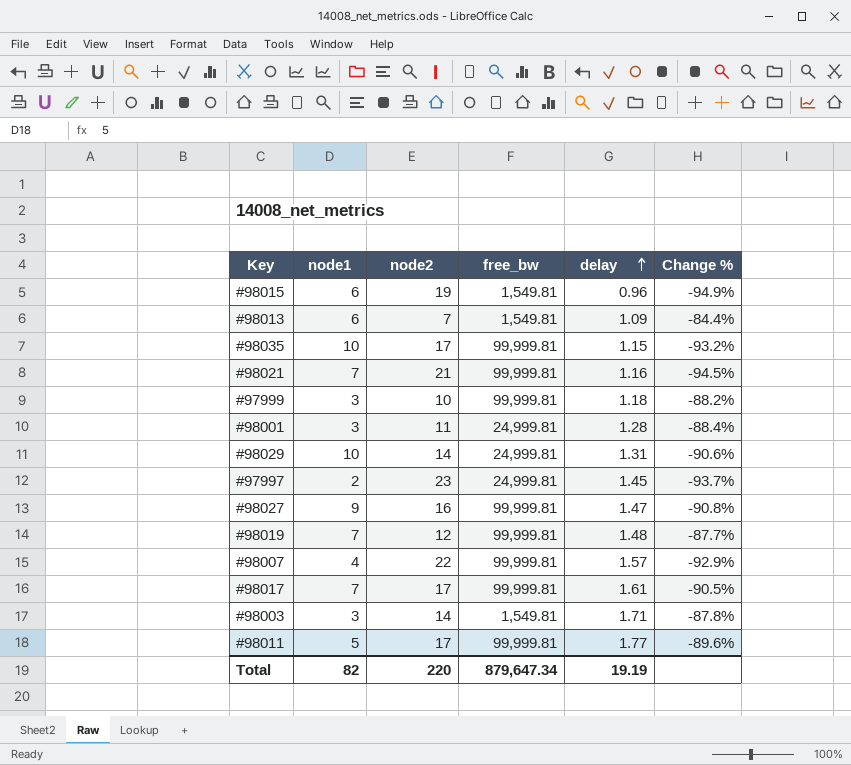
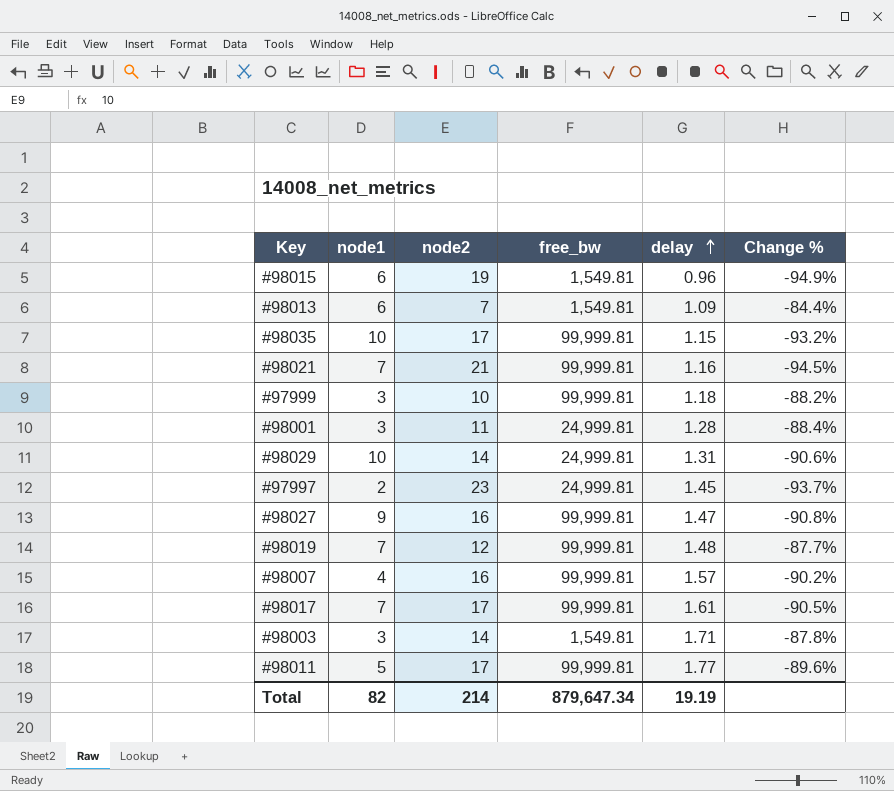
#98007 | node2: 22 -> 16
#98007 | Change %: -92.9% -> -90.2%
Total | node2: 220 -> 214

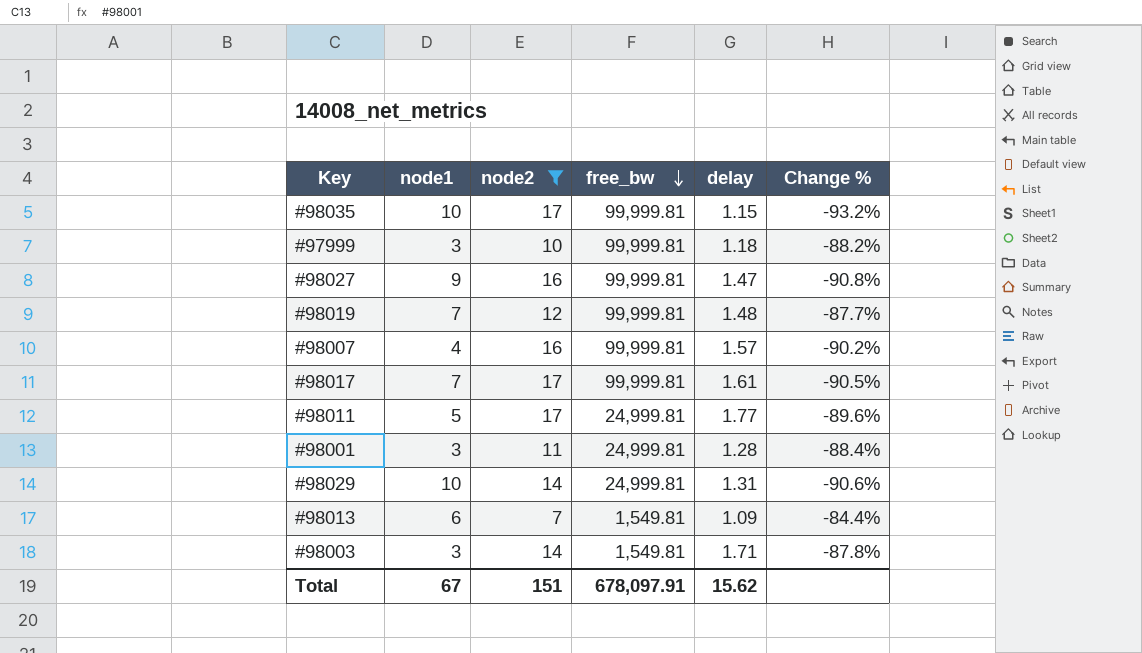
filter: none -> node2 <= 17
row order: delay ascending -> free_bw descending
#98011 | free_bw: 99,999.81 -> 24,999.81
Total | node1: 82 -> 67
Total | node2: 214 -> 151
Total | free_bw: 879,647.34 -> 678,097.91
Total | delay: 19.19 -> 15.62

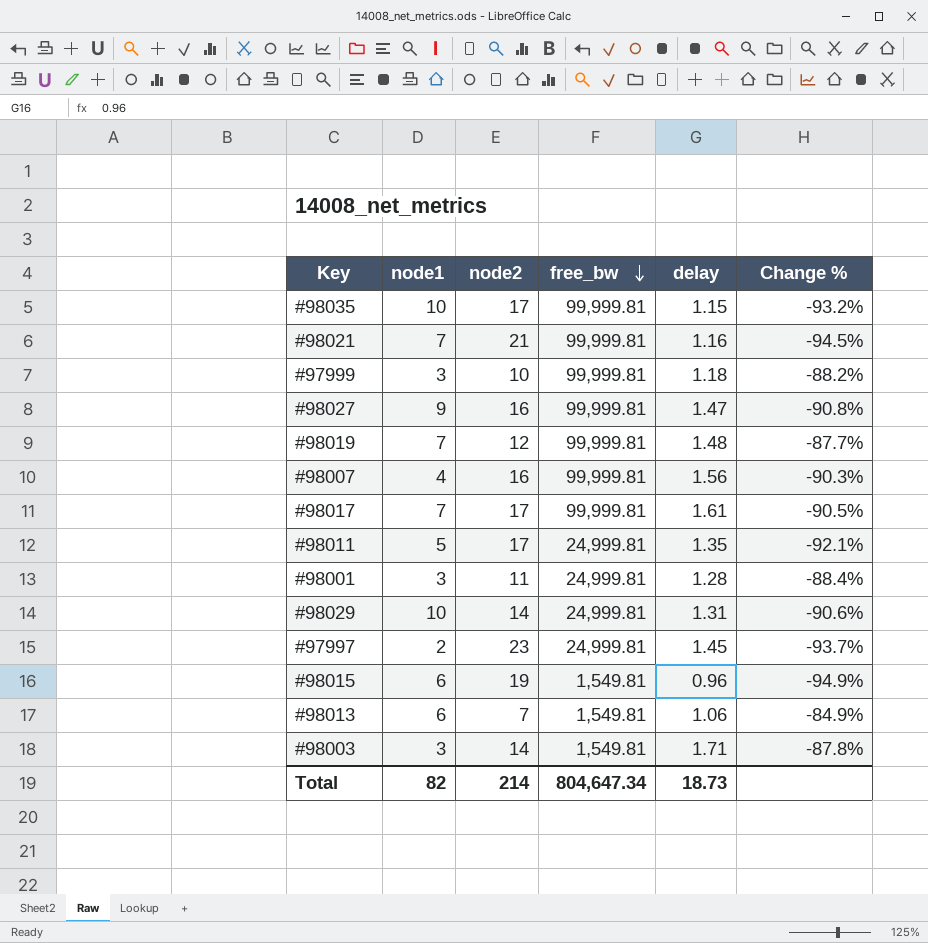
filter: node2 <= 17 -> none
#98007 | delay: 1.57 -> 1.56
#98007 | Change %: -90.2% -> -90.3%
#98011 | delay: 1.77 -> 1.35
#98011 | Change %: -89.6% -> -92.1%
#98013 | delay: 1.09 -> 1.06
#98013 | Change %: -84.4% -> -84.9%
Total | node1: 67 -> 82
Total | node2: 151 -> 214
Total | free_bw: 678,097.91 -> 804,647.34
Total | delay: 15.62 -> 18.73

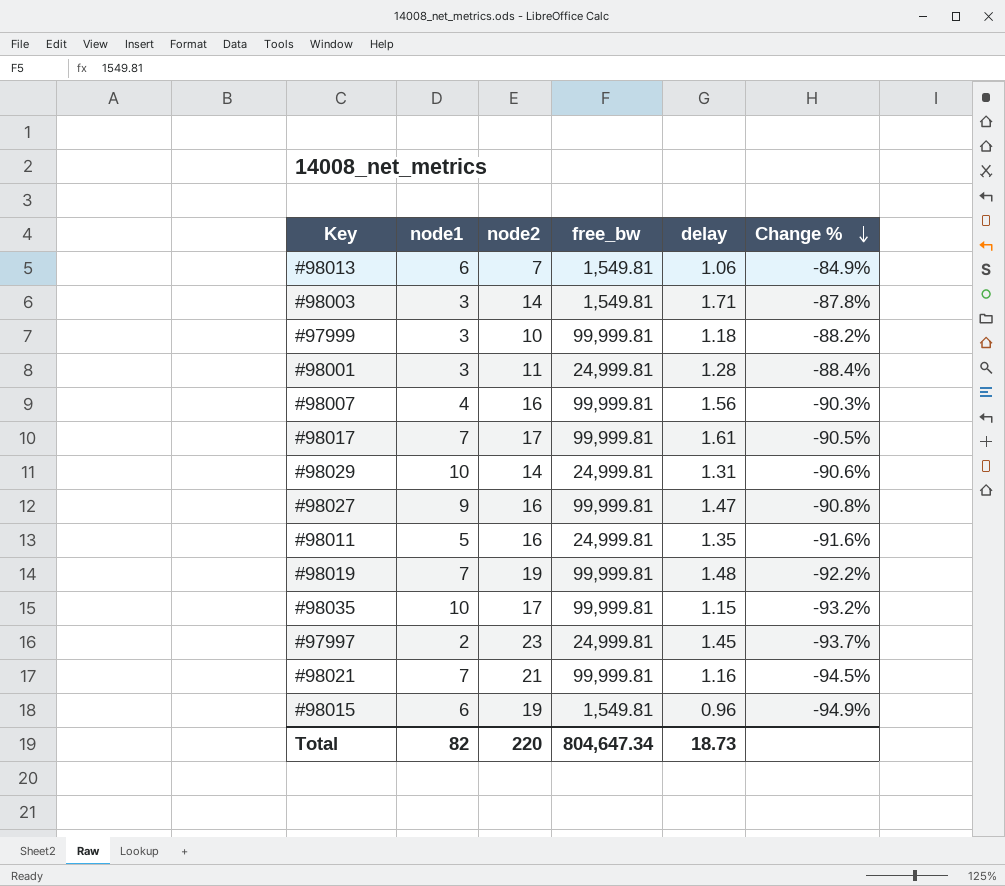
row order: free_bw descending -> Change % descending
#98011 | node2: 17 -> 16
#98011 | Change %: -92.1% -> -91.6%
#98019 | node2: 12 -> 19
#98019 | Change %: -87.7% -> -92.2%
Total | node2: 214 -> 220

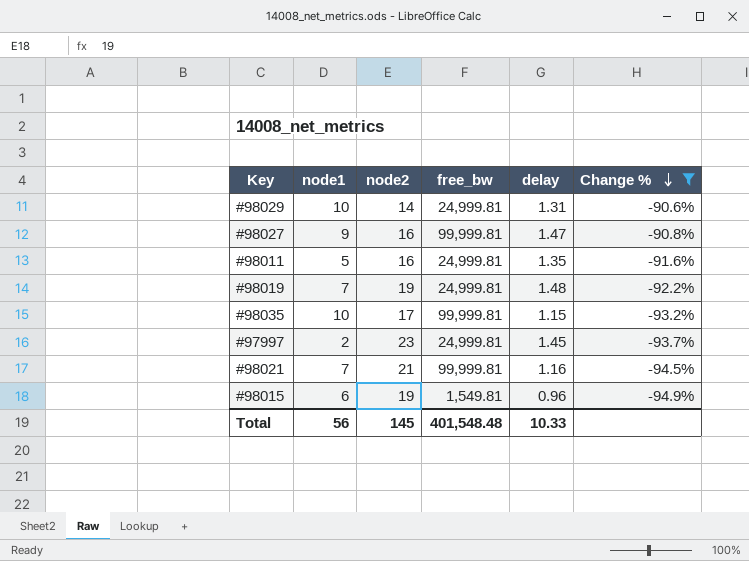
filter: none -> Change % <= -90.6%
#98019 | free_bw: 99,999.81 -> 24,999.81
Total | node1: 82 -> 56
Total | node2: 220 -> 145
Total | free_bw: 804,647.34 -> 401,548.48
Total | delay: 18.73 -> 10.33

